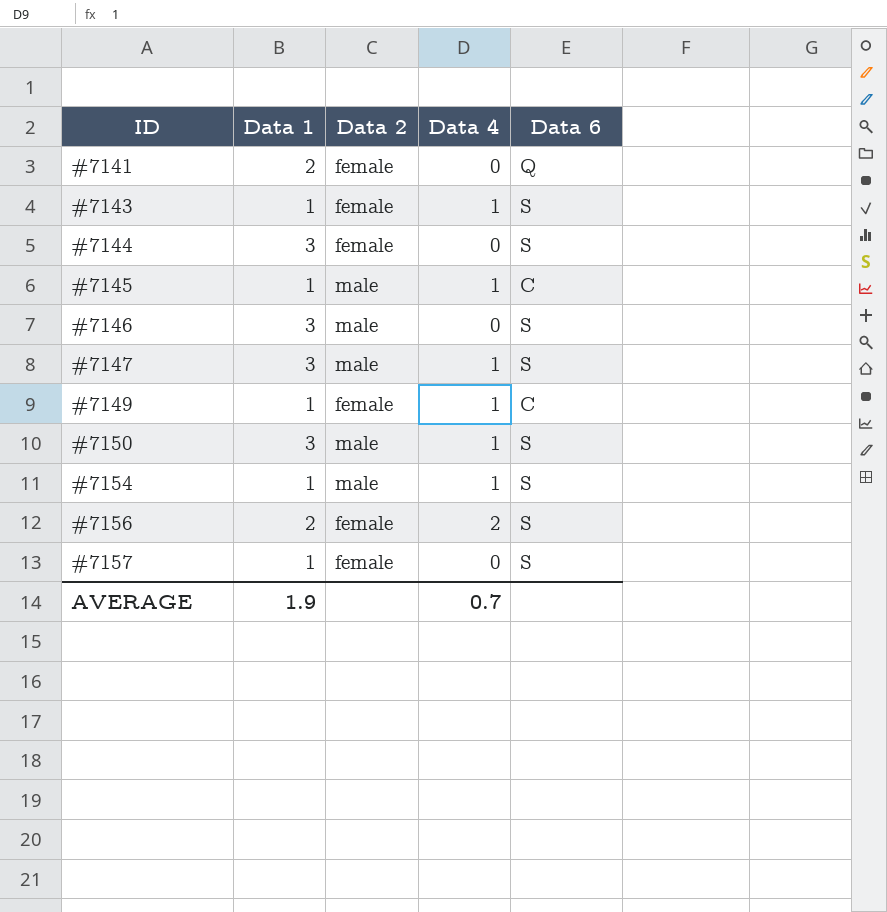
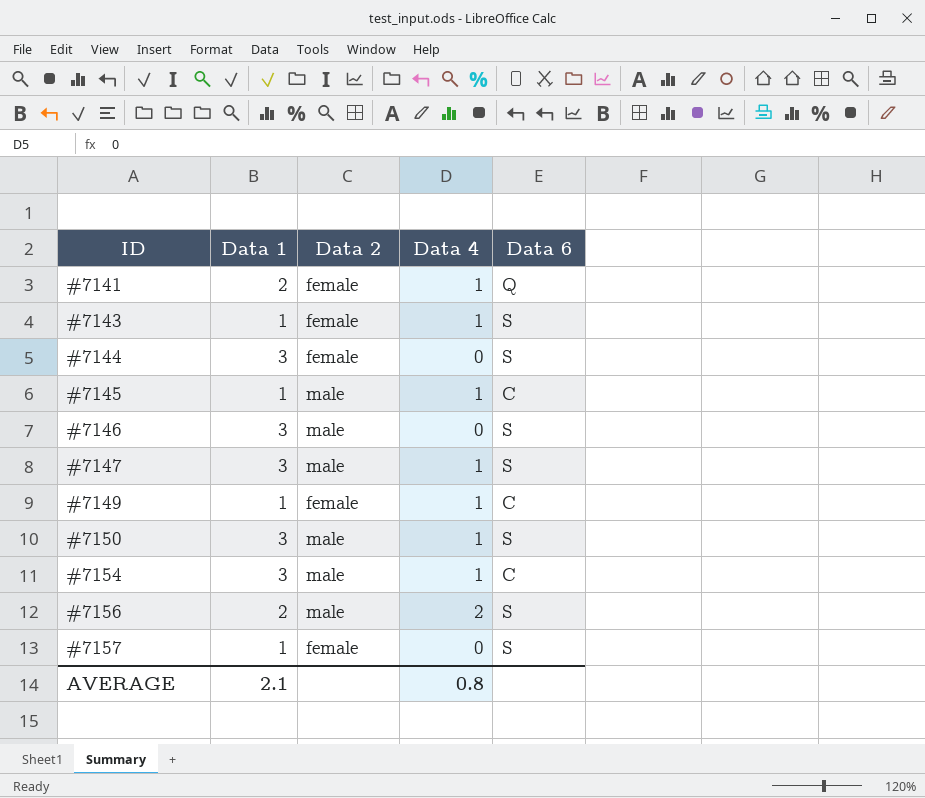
#7141 | Data 4: 0 -> 1
#7154 | Data 1: 1 -> 3
#7154 | Data 6: S -> C
#7156 | Data 2: female -> male
AVERAGE | Data 1: 1.9 -> 2.1
AVERAGE | Data 4: 0.7 -> 0.8

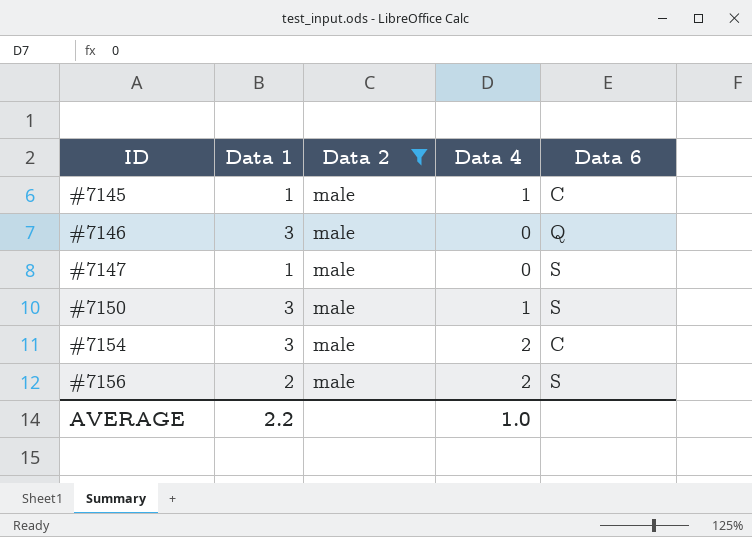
filter: none -> Data 2 = male
#7146 | Data 6: S -> Q
#7147 | Data 1: 3 -> 1
#7147 | Data 4: 1 -> 0
#7154 | Data 4: 1 -> 2
AVERAGE | Data 1: 2.1 -> 2.2
AVERAGE | Data 4: 0.8 -> 1.0

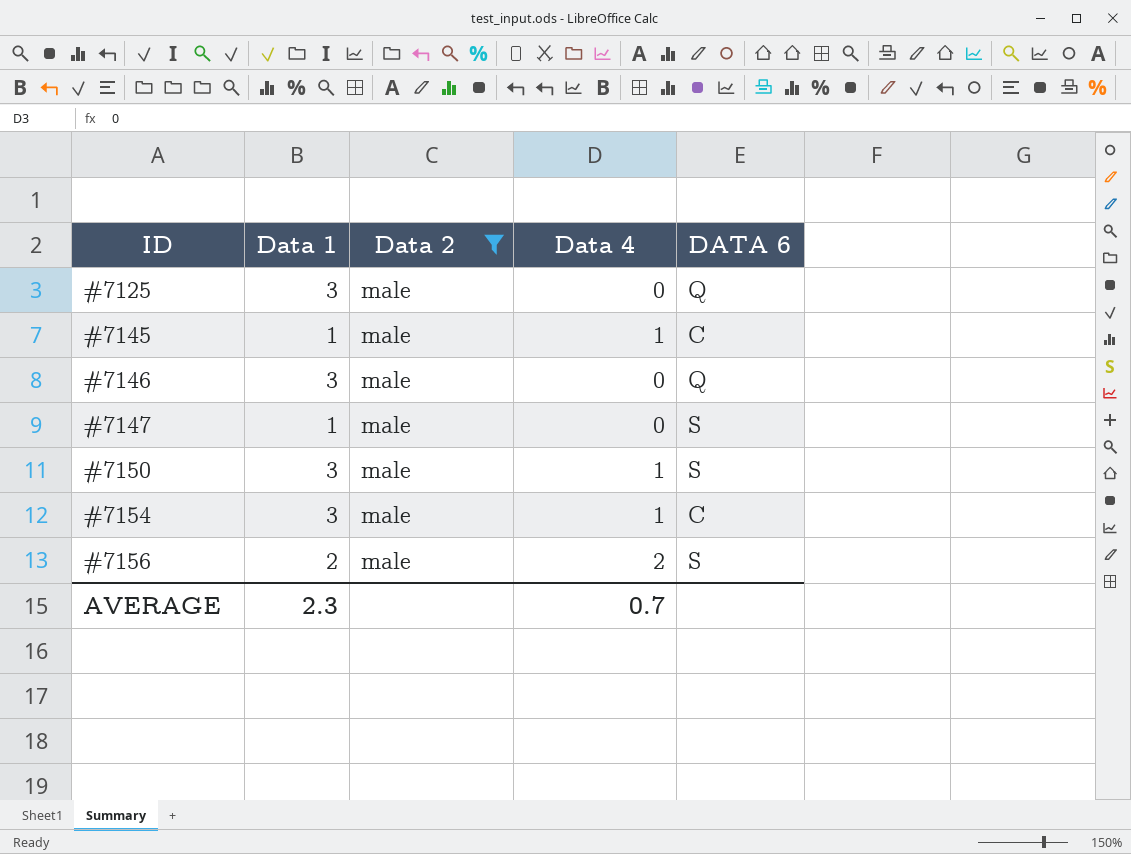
column name: Data 6 -> DATA 6
row #7125: none -> 3 | male | 0 | Q
#7154 | Data 4: 2 -> 1
AVERAGE | Data 1: 2.2 -> 2.3
AVERAGE | Data 4: 1.0 -> 0.7

